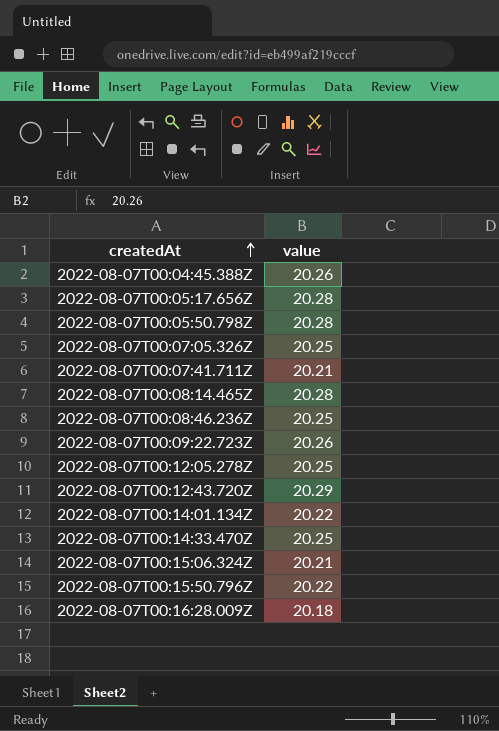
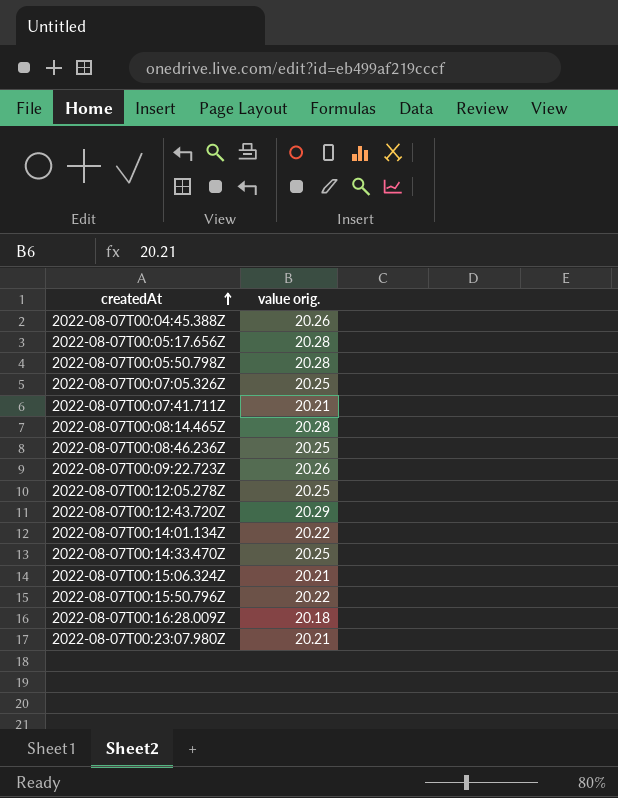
column name: value -> value orig.
row 2022-08-07T00:23:07.980Z: none -> 20.21

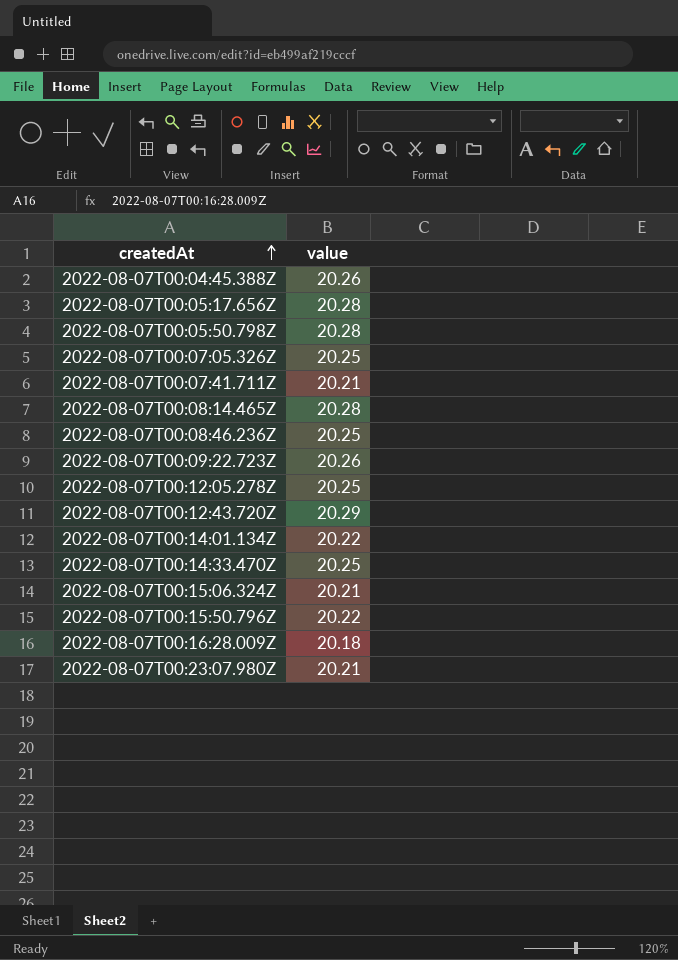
column name: value orig. -> value

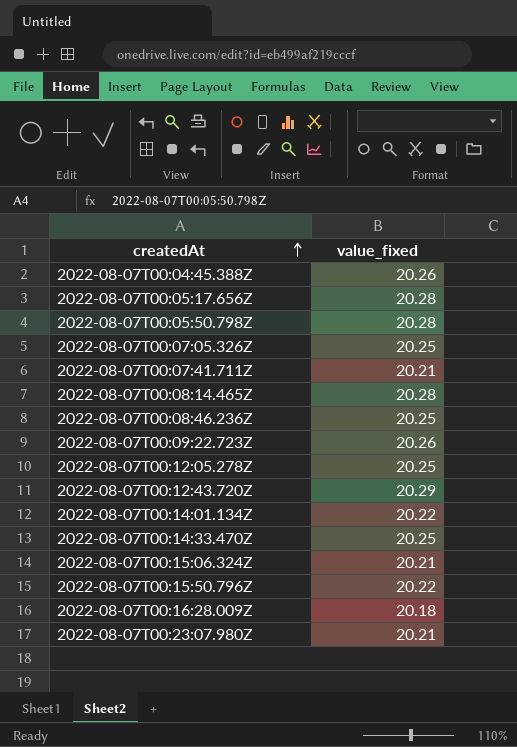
column name: value -> value_fixed

